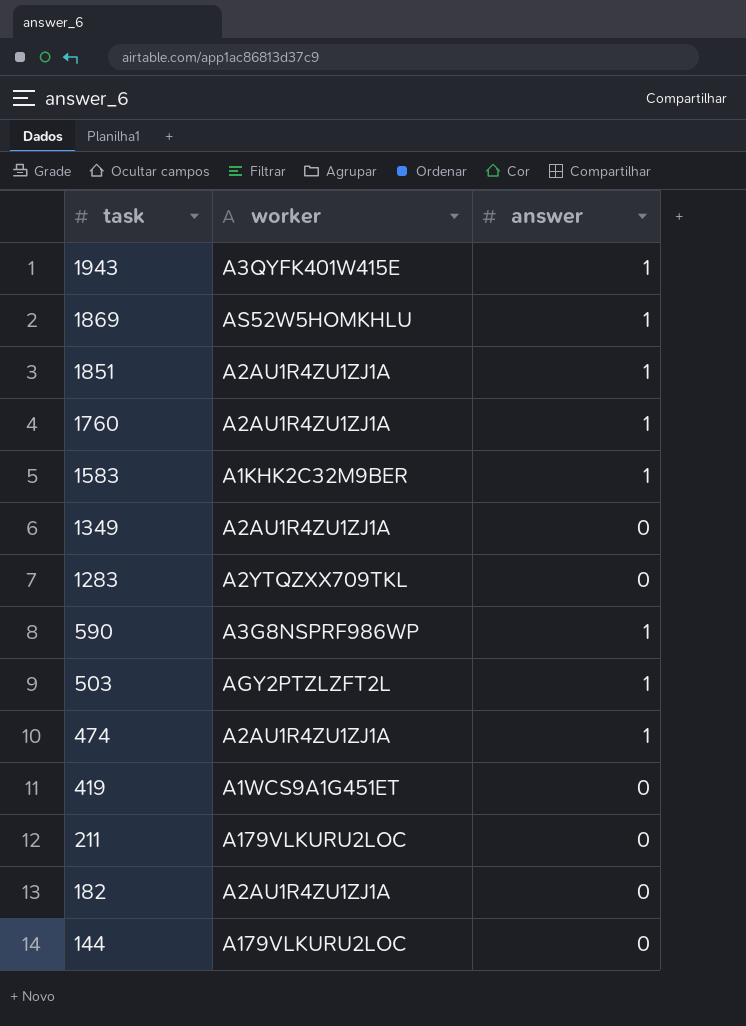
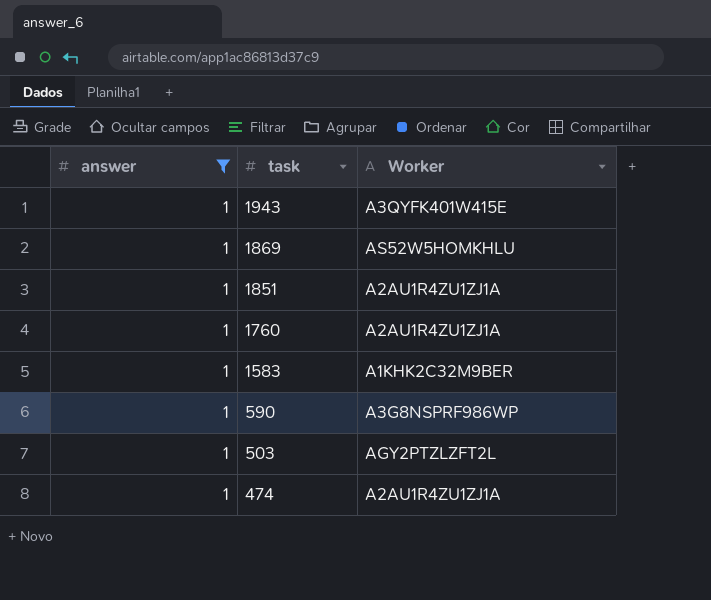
filter: none -> answer = 1
column answer | position: 3 -> 1
column name: worker -> Worker

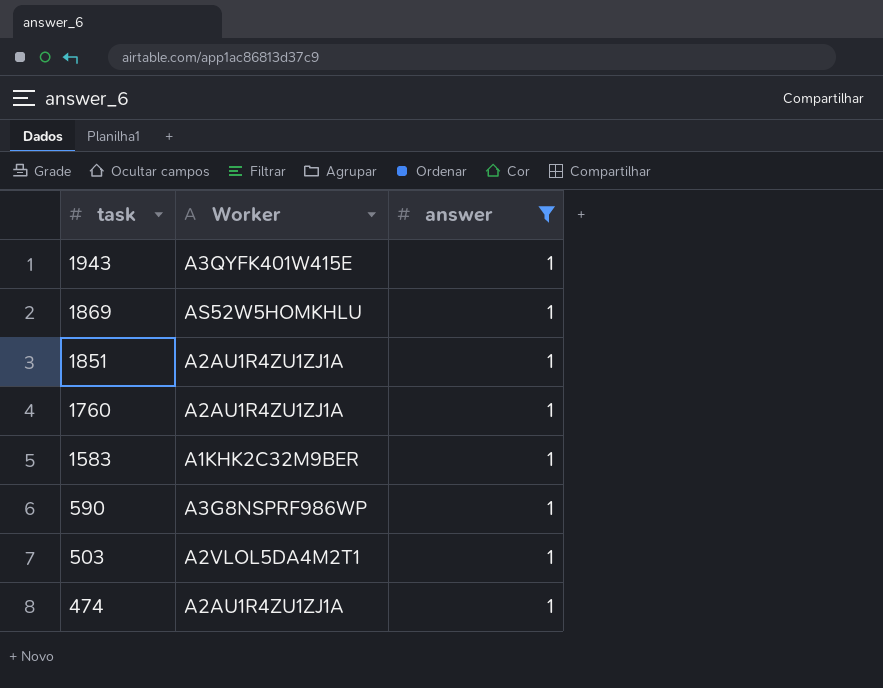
column answer | position: 1 -> 3
503 | Worker: AGY2PTZLZFT2L -> A2VLOL5DA4M2T1

